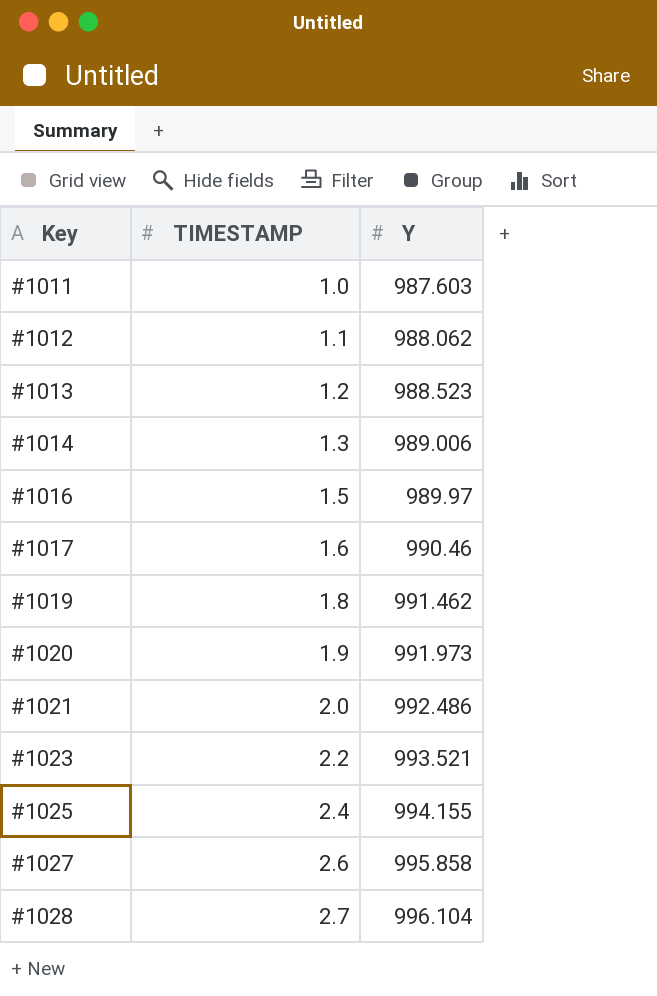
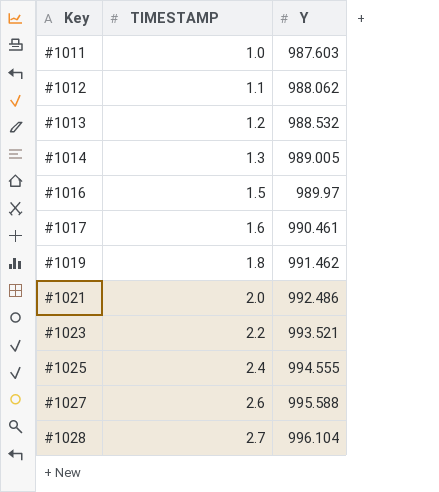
row #1020: 1.9 | 991.973 -> none
#1013 | Y: 988.523 -> 988.532
#1014 | Y: 989.006 -> 989.005
#1017 | Y: 990.46 -> 990.461
#1025 | Y: 994.155 -> 994.555
#1027 | Y: 995.858 -> 995.588

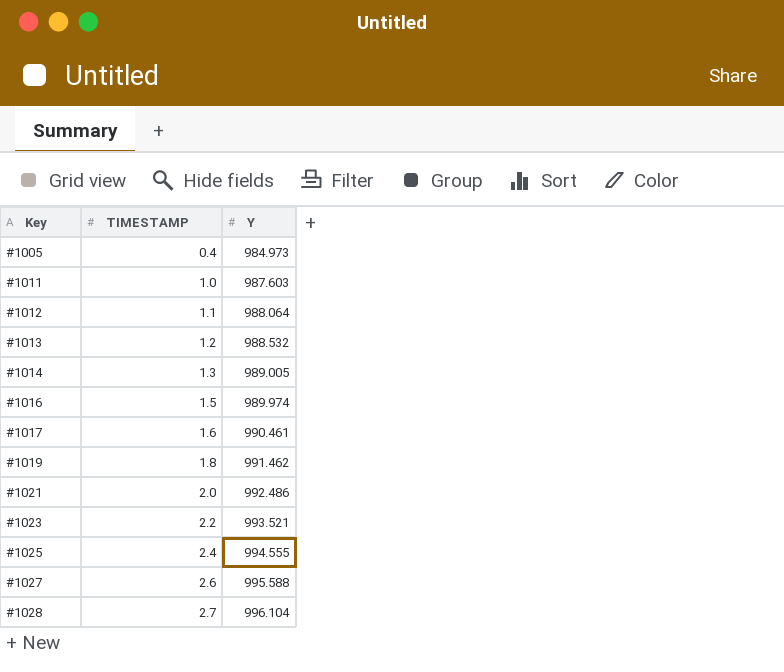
row #1005: none -> 0.4 | 984.973
#1012 | Y: 988.062 -> 988.064
#1016 | Y: 989.97 -> 989.974

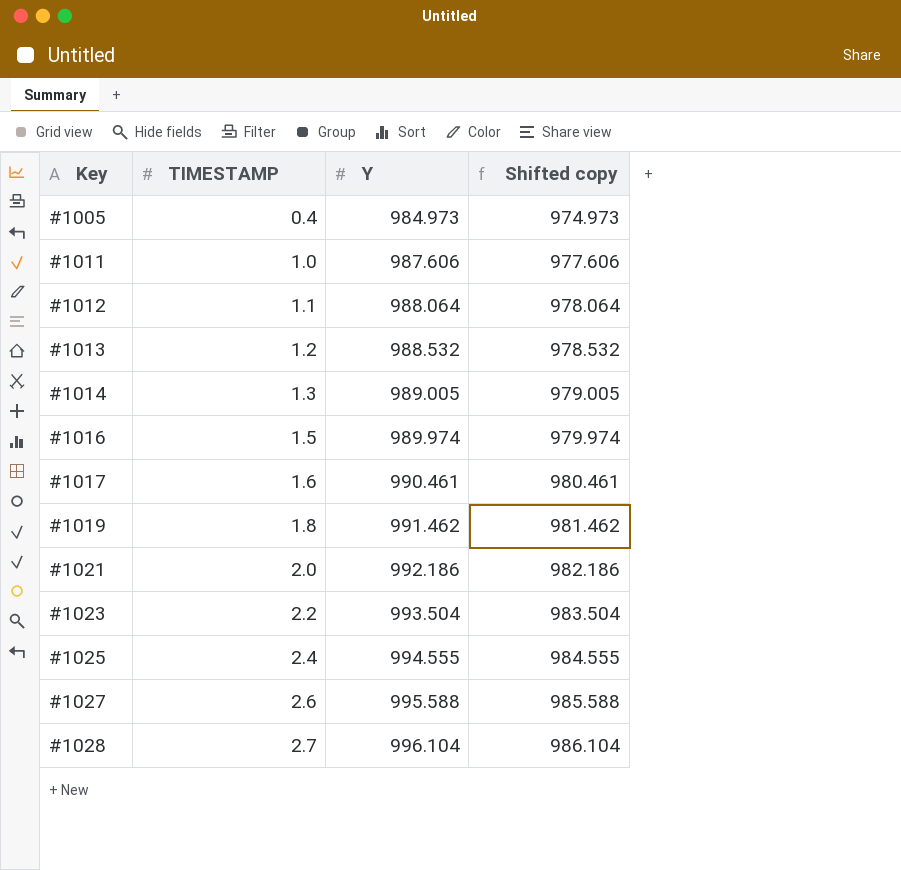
column Shifted copy | formula: none -> [Y] - 10
#1011 | Y: 987.603 -> 987.606
#1021 | Y: 992.486 -> 992.186
#1023 | Y: 993.521 -> 993.504

